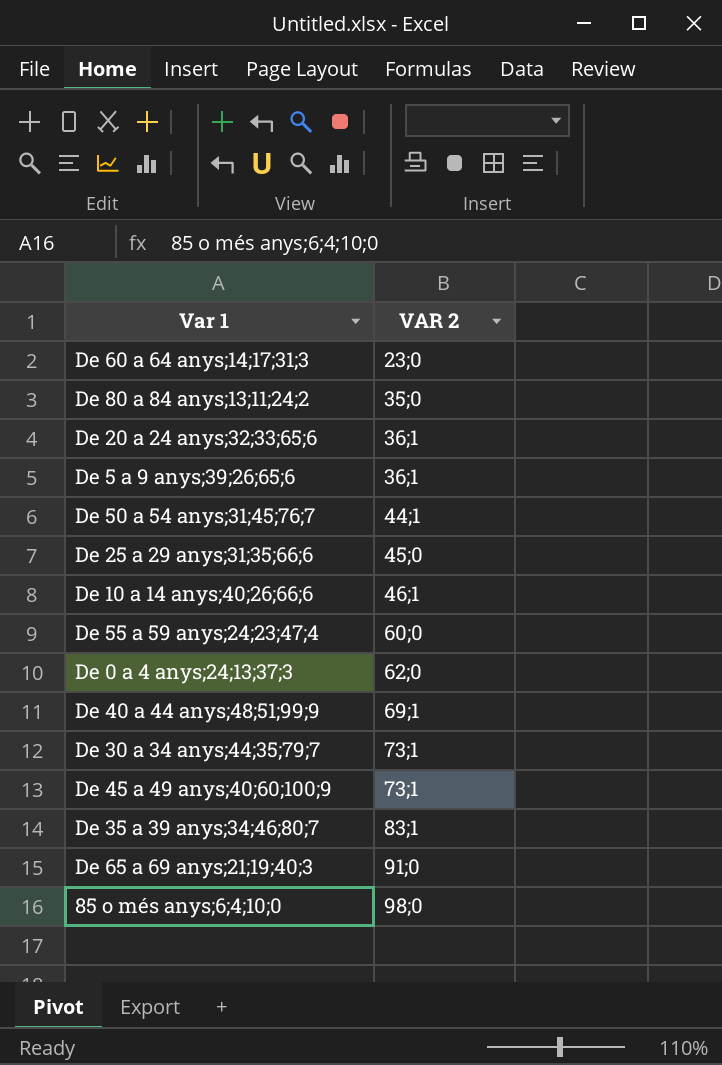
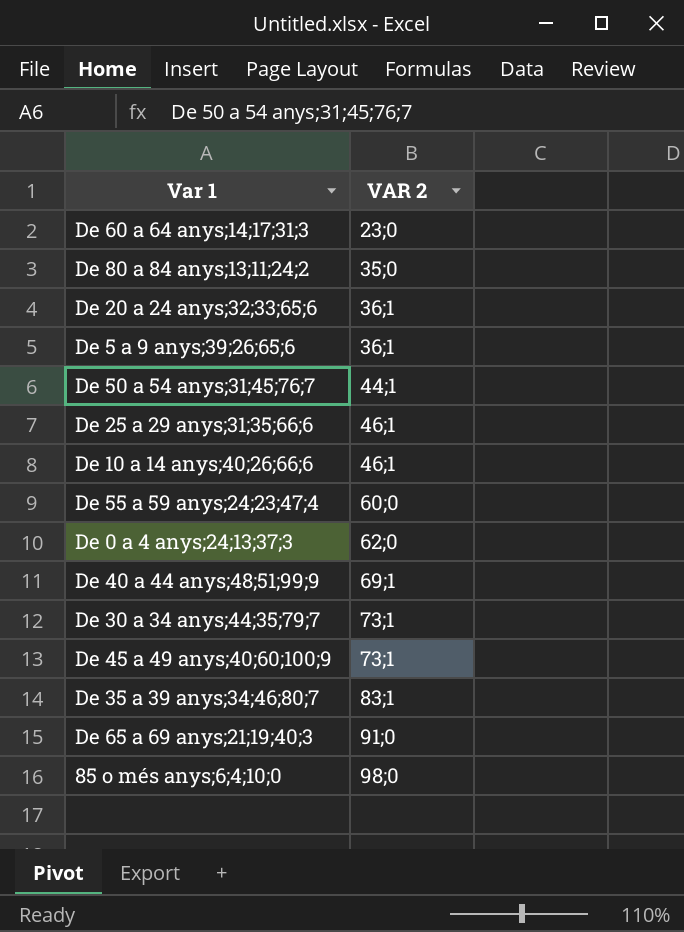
De 25 a 29 anys;31;35;66;6 | VAR 2: 45;0 -> 46;1

